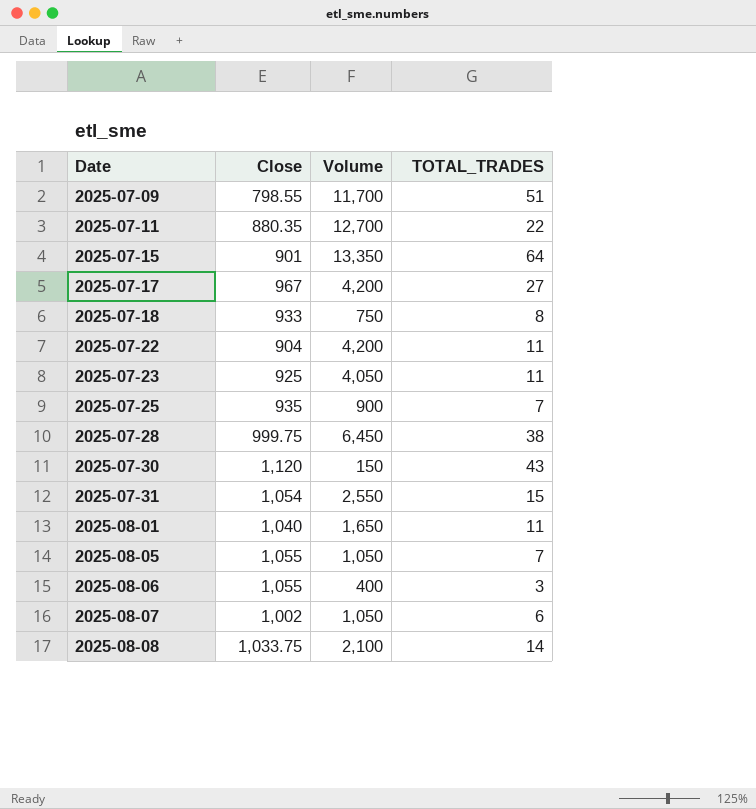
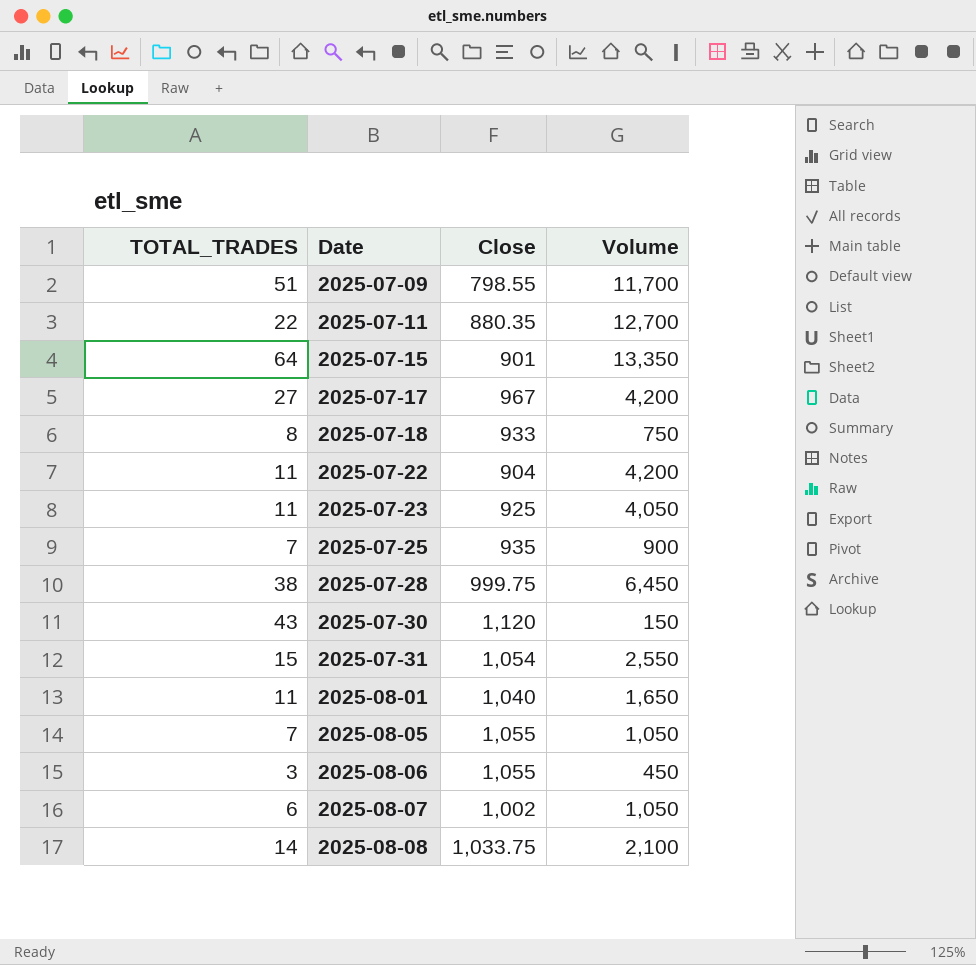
column TOTAL_TRADES | position: 4 -> 1
2025-08-06 | Volume: 400 -> 450

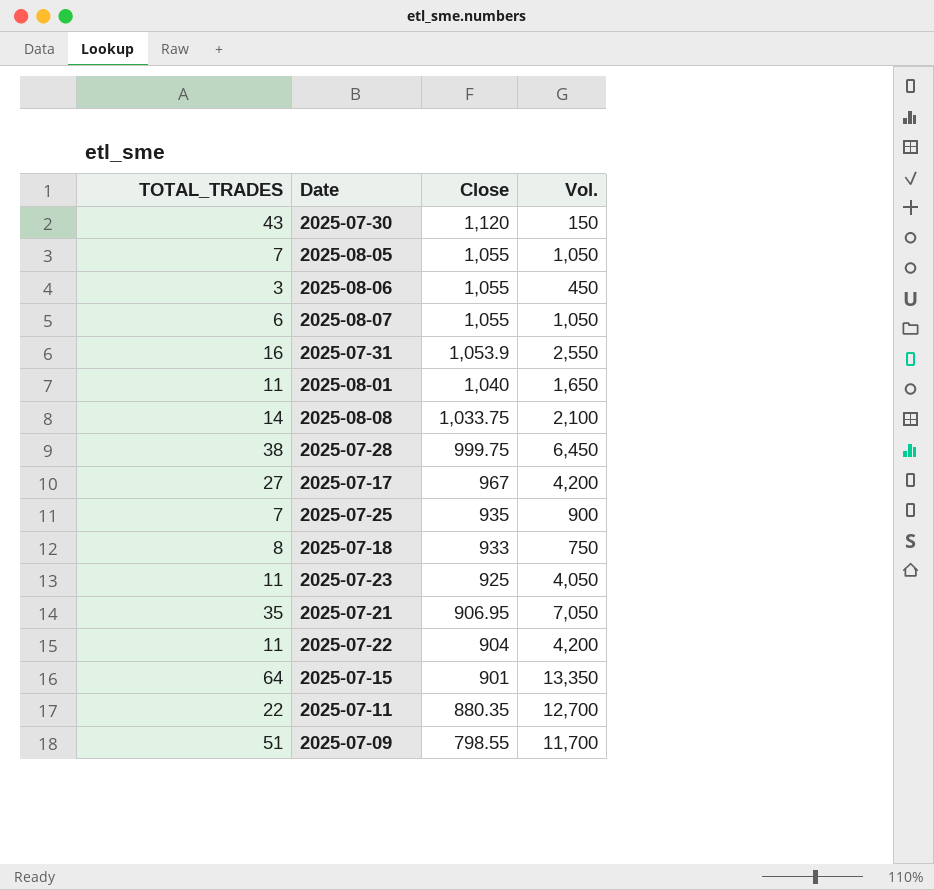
row order: Date ascending -> Close descending
column name: Volume -> Vol.
2025-08-07 | Close: 1,002 -> 1,055
2025-07-31 | TOTAL_TRADES: 15 -> 16
2025-07-31 | Close: 1,054 -> 1,053.9
row 2025-07-21: none -> 35 | 906.95 | 7,050

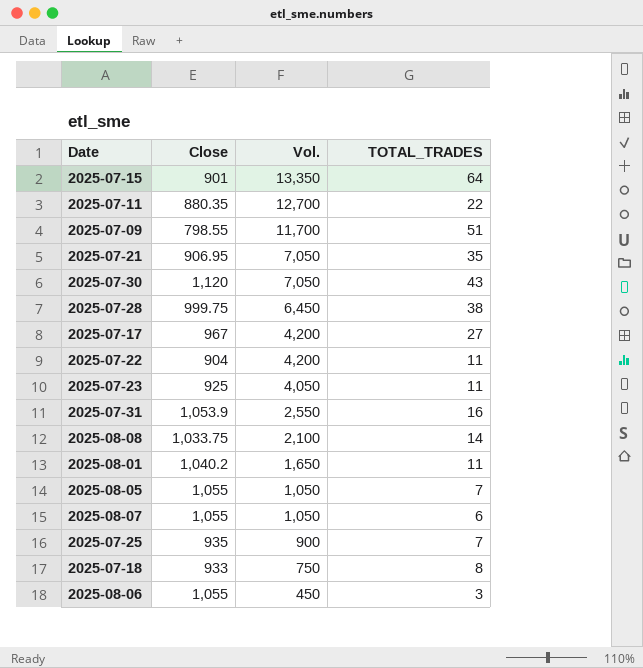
row order: Close descending -> Vol. descending
column TOTAL_TRADES | position: 1 -> 4
2025-07-30 | Vol.: 150 -> 7,050
2025-08-01 | Close: 1,040 -> 1,040.2

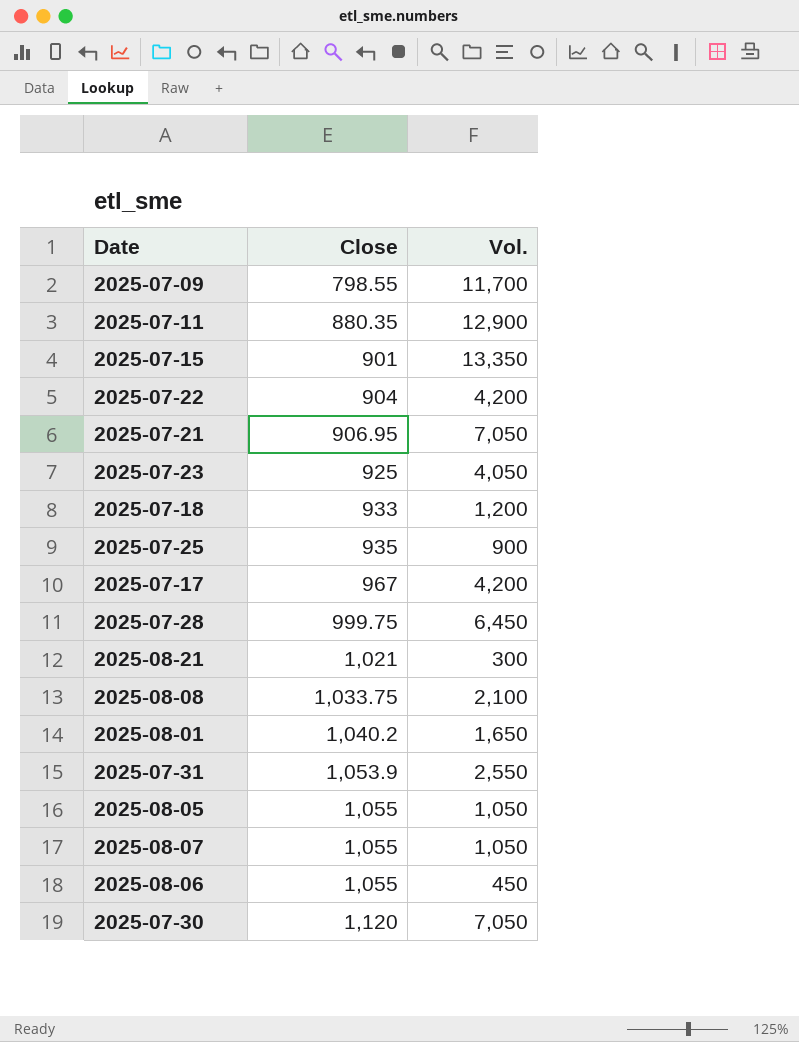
row order: Vol. descending -> Close ascending
column TOTAL_TRADES | position: 4 -> none
2025-07-11 | Vol.: 12,700 -> 12,900
2025-07-18 | Vol.: 750 -> 1,200
row 2025-08-21: none -> 1,021 | 300

